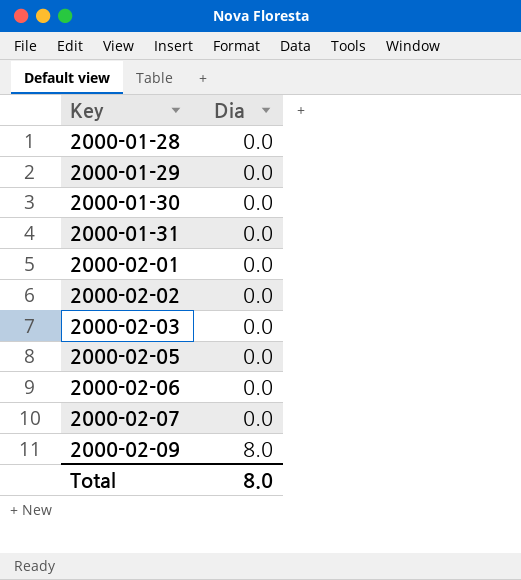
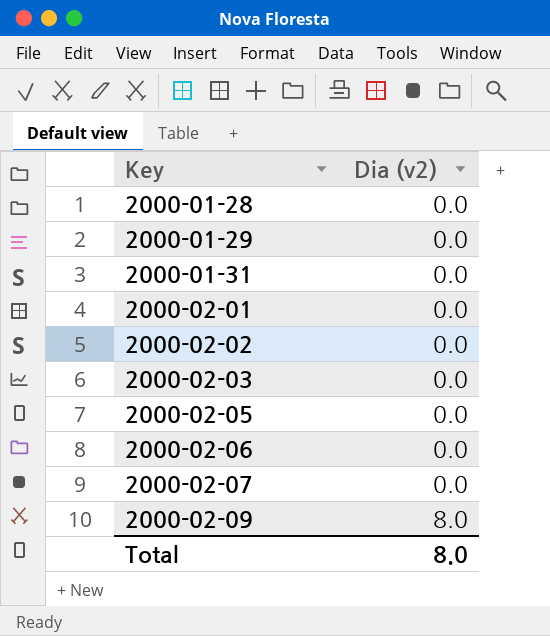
column name: Dia -> Dia (v2)
row 2000-01-30: 0.0 -> none

